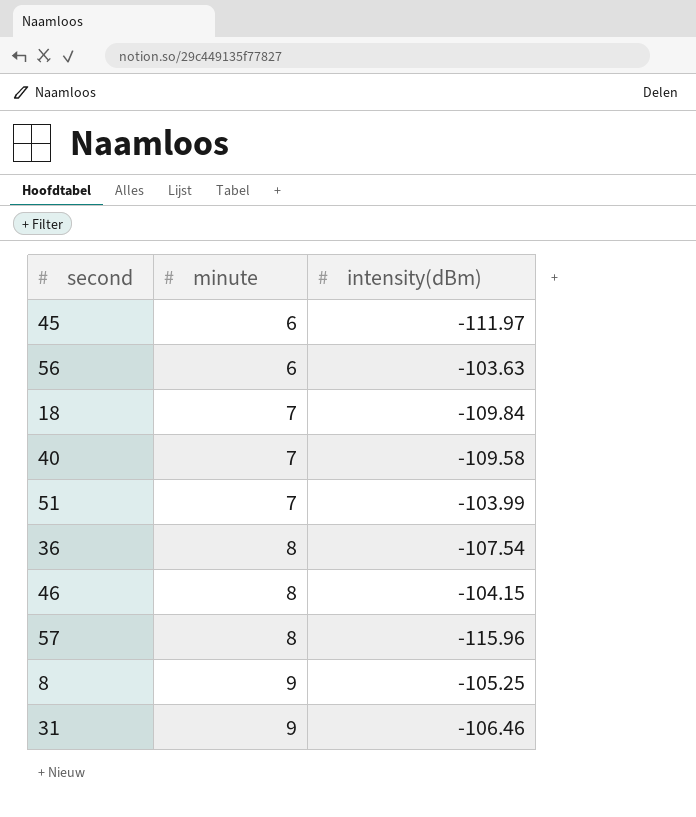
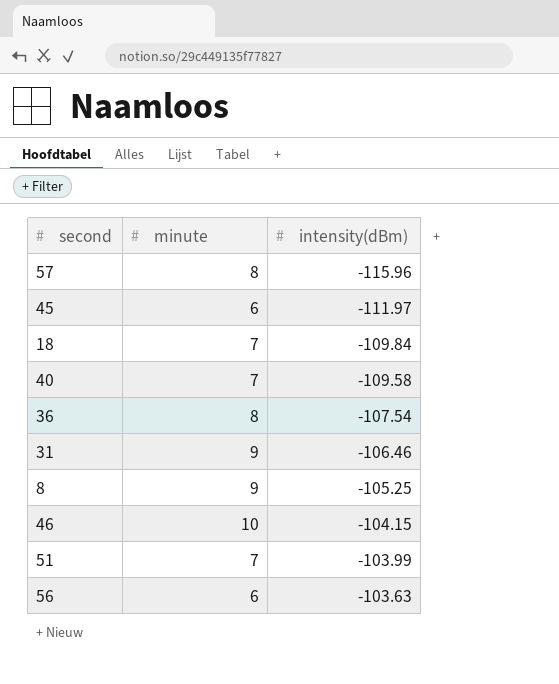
row order: minute ascending -> intensity(dBm) ascending
46 | minute: 8 -> 10

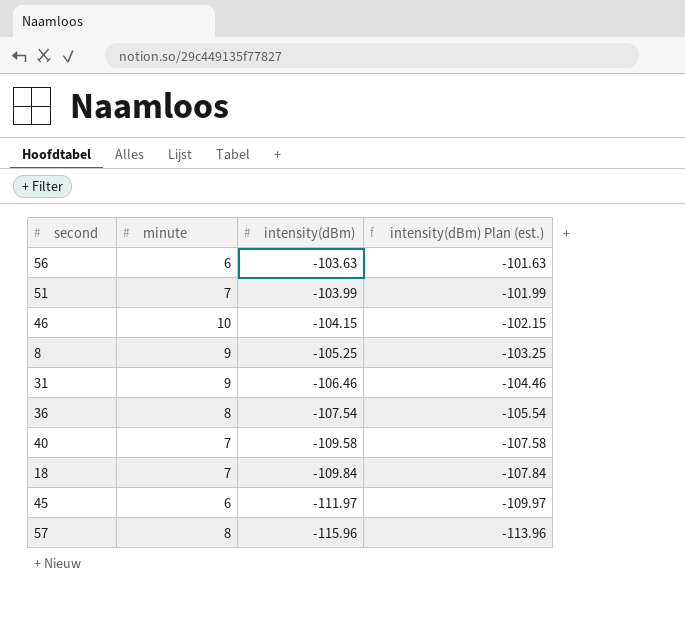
row order: intensity(dBm) ascending -> intensity(dBm) descending
column intensity(dBm) Plan (est.) | formula: none -> [intensity(dBm)] + 2

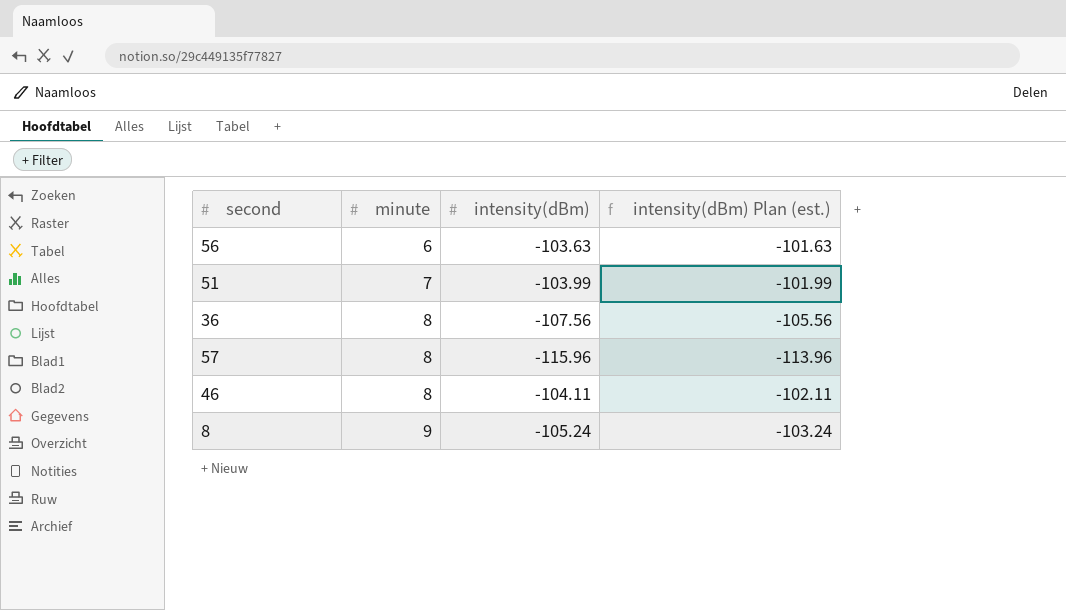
row order: intensity(dBm) descending -> minute ascending
row 31: 9 | -106.46 | -104.46 -> none
row 40: 7 | -109.58 | -107.58 -> none
row 18: 7 | -109.84 | -107.84 -> none
row 45: 6 | -111.97 | -109.97 -> none
36 | intensity(dBm): -107.54 -> -107.56
36 | intensity(dBm) Plan (est.): -105.54 -> -105.56
46 | minute: 10 -> 8
46 | intensity(dBm): -104.15 -> -104.11
46 | intensity(dBm) Plan (est.): -102.15 -> -102.11
8 | intensity(dBm): -105.25 -> -105.24
8 | intensity(dBm) Plan (est.): -103.25 -> -103.24

